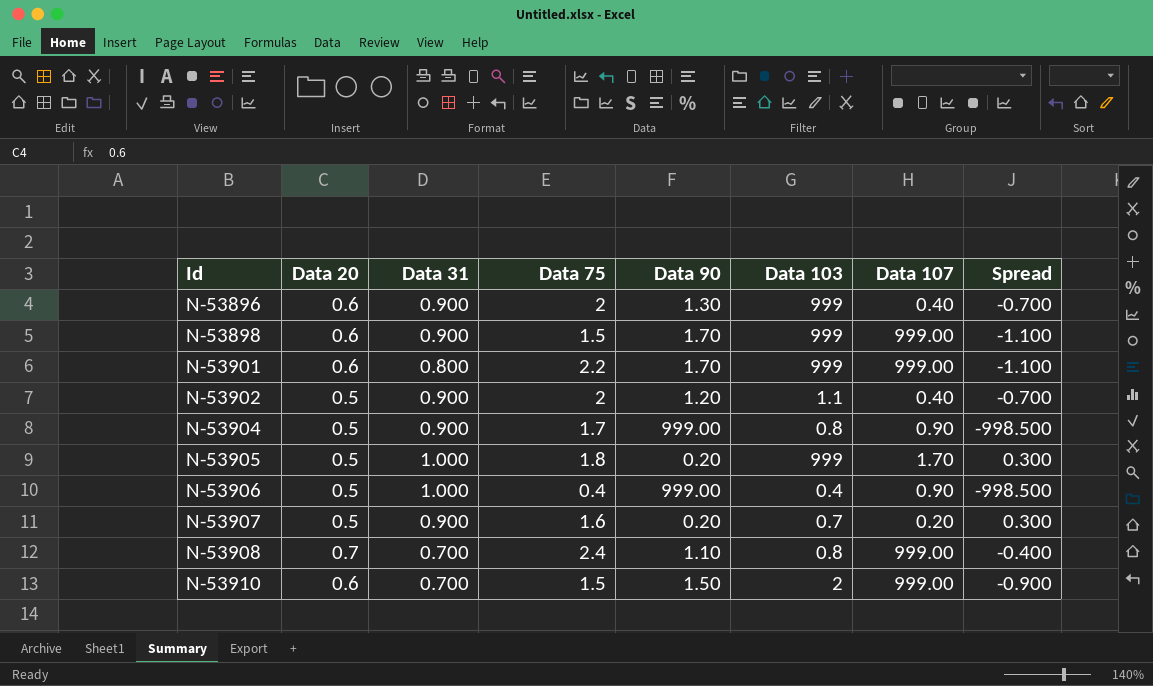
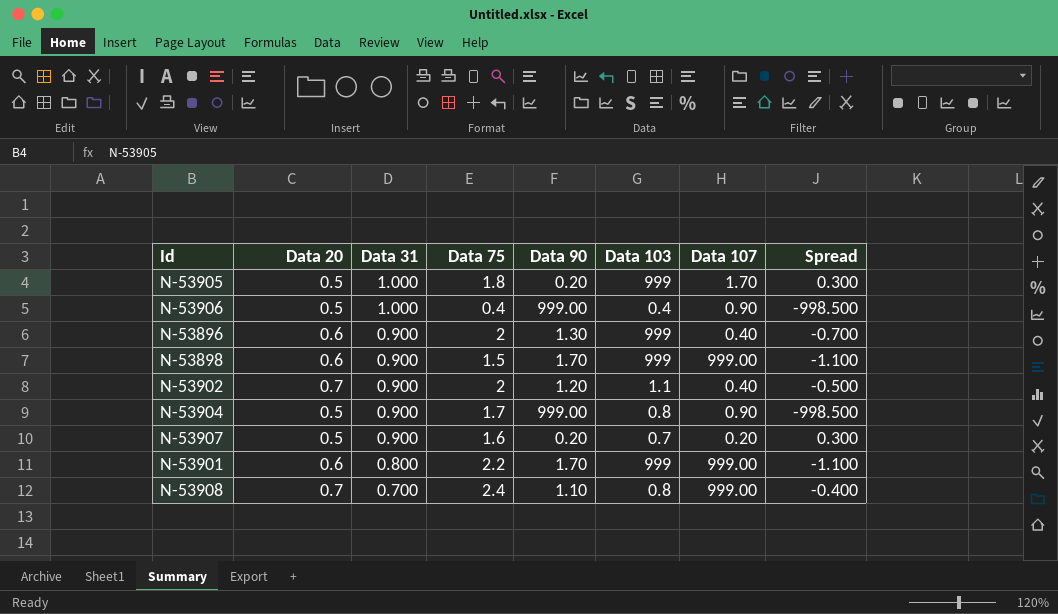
row order: Id ascending -> Data 31 descending
row N-53910: 0.6 | 0.700 | 1.5 | 1.50 | 2 | 999.00 | -0.900 -> none
N-53902 | Data 20: 0.5 -> 0.7
N-53902 | Spread: -0.700 -> -0.500

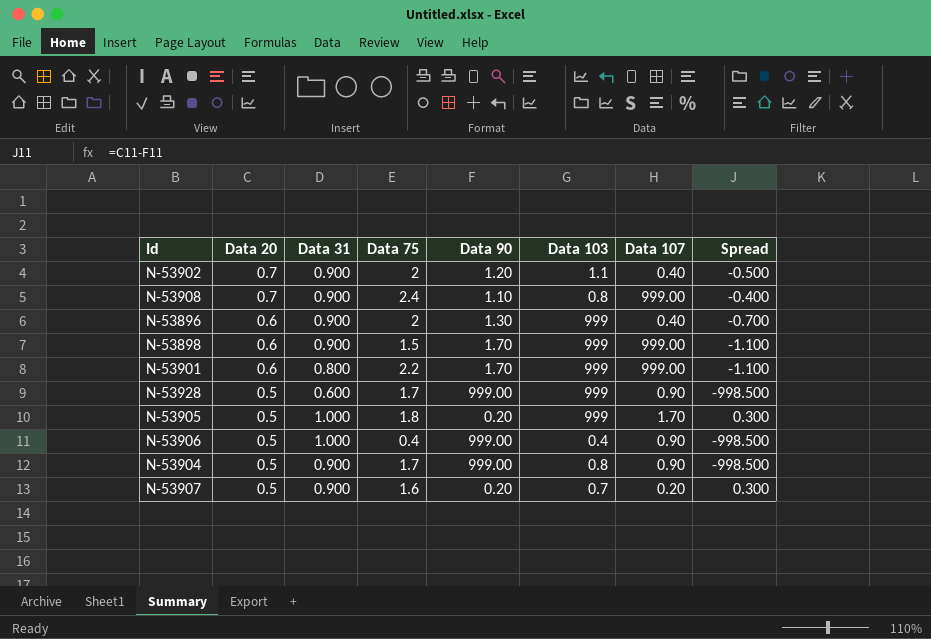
row order: Data 31 descending -> Data 20 descending
N-53908 | Data 31: 0.700 -> 0.900
row N-53928: none -> 0.5 | 0.600 | 1.7 | 999.00 | 999 | 0.90 | -998.500

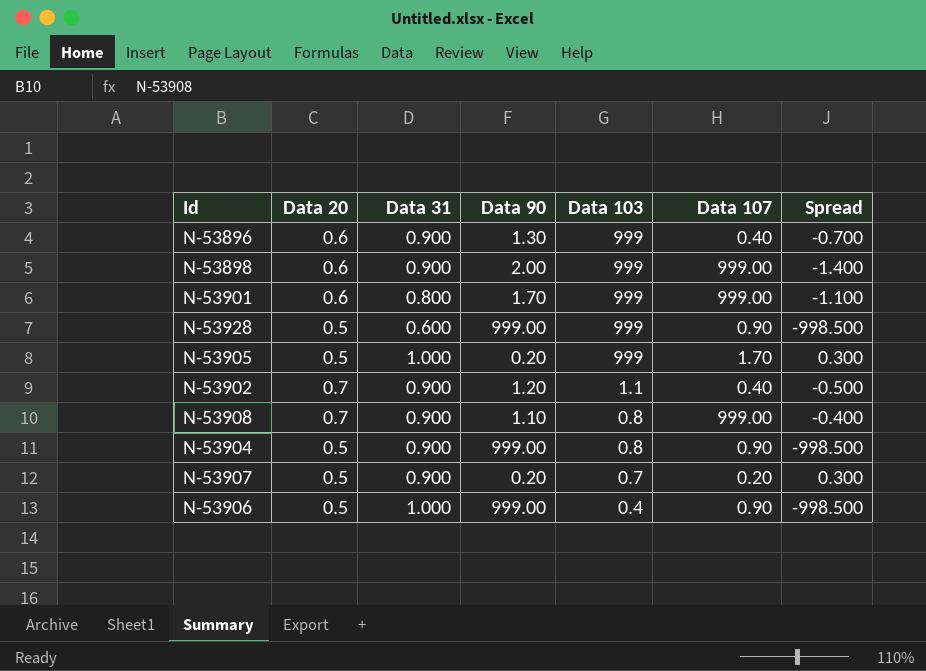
row order: Data 20 descending -> Data 103 descending
column Data 75 | position: 4 -> none
N-53898 | Data 90: 1.70 -> 2.00
N-53898 | Spread: -1.100 -> -1.400

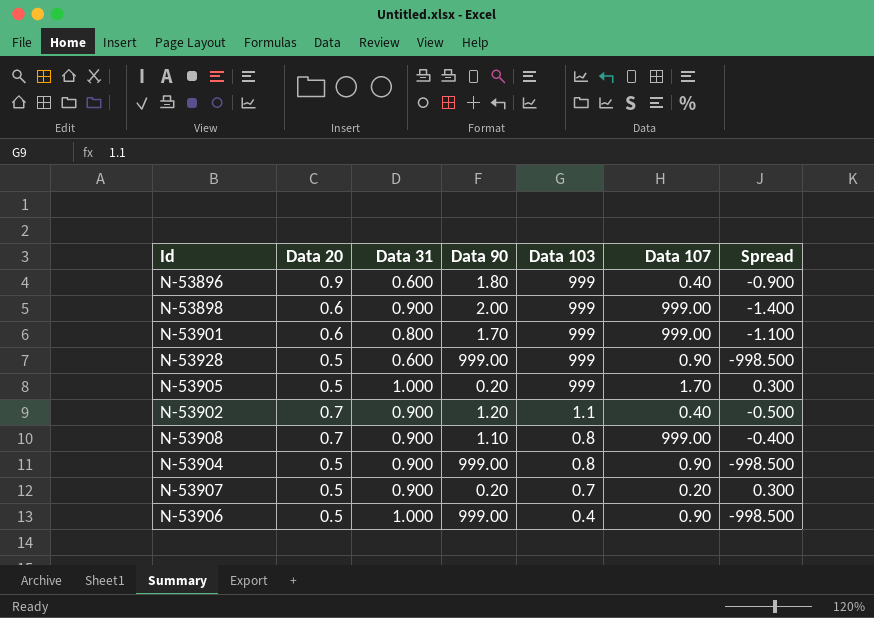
N-53896 | Data 20: 0.6 -> 0.9
N-53896 | Data 31: 0.900 -> 0.600
N-53896 | Data 90: 1.30 -> 1.80
N-53896 | Spread: -0.700 -> -0.900

